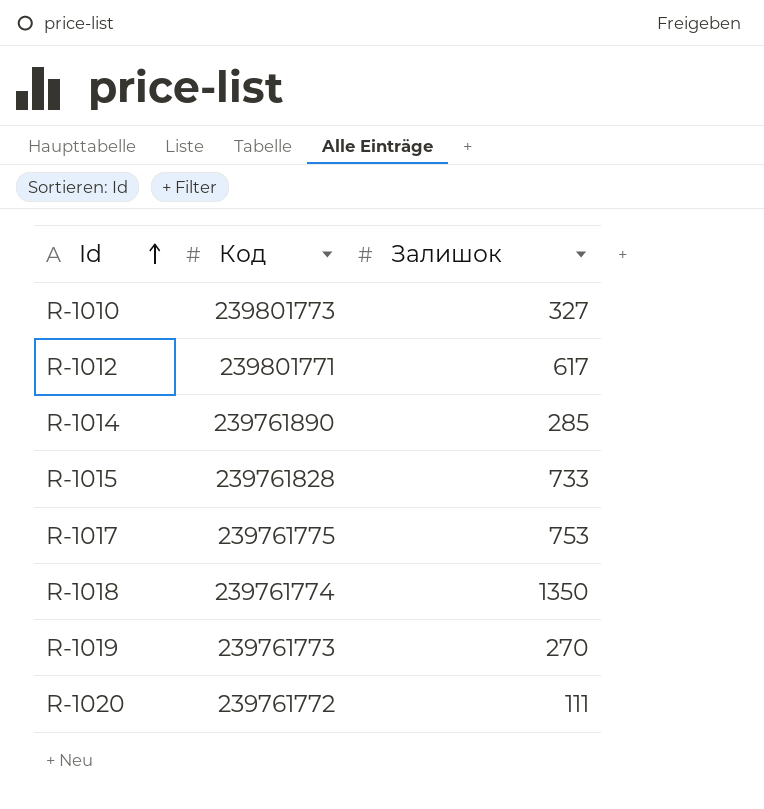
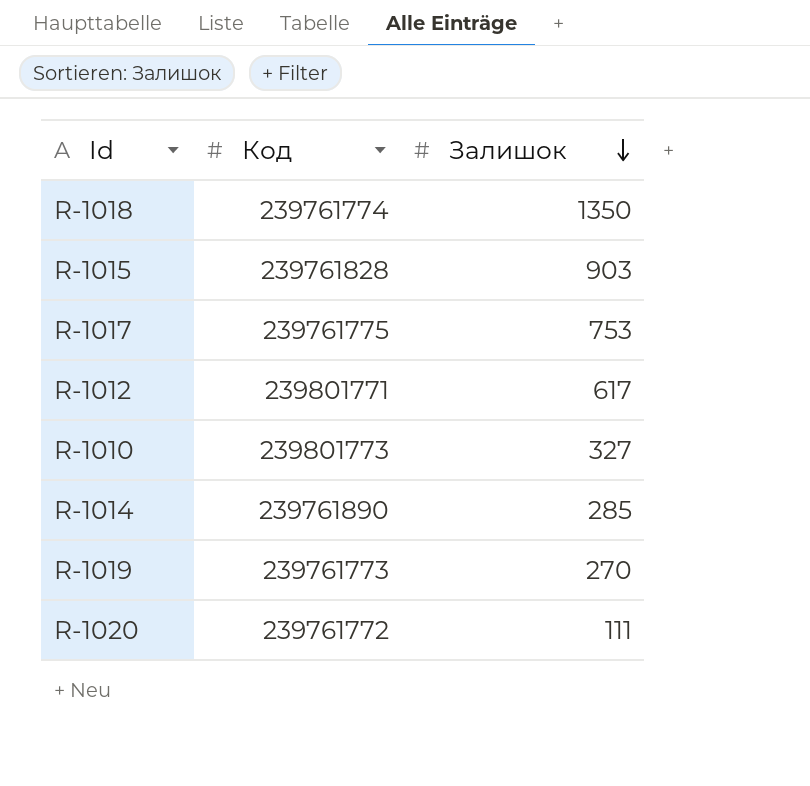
row order: Id ascending -> Залишок descending
R-1015 | Залишок: 733 -> 903

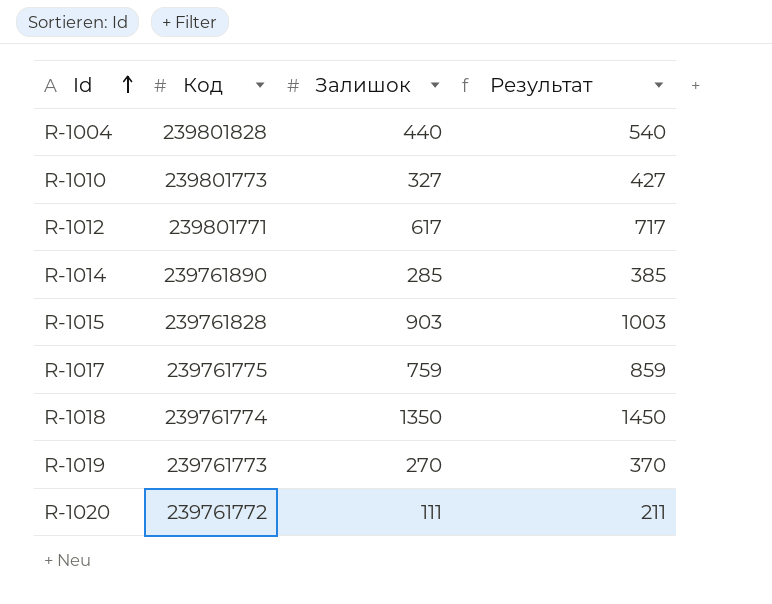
row order: Залишок descending -> Id ascending
column Результат | formula: none -> [Залишок] + 100
row R-1004: none -> 239801828 | 440 | 540
R-1017 | Залишок: 753 -> 759

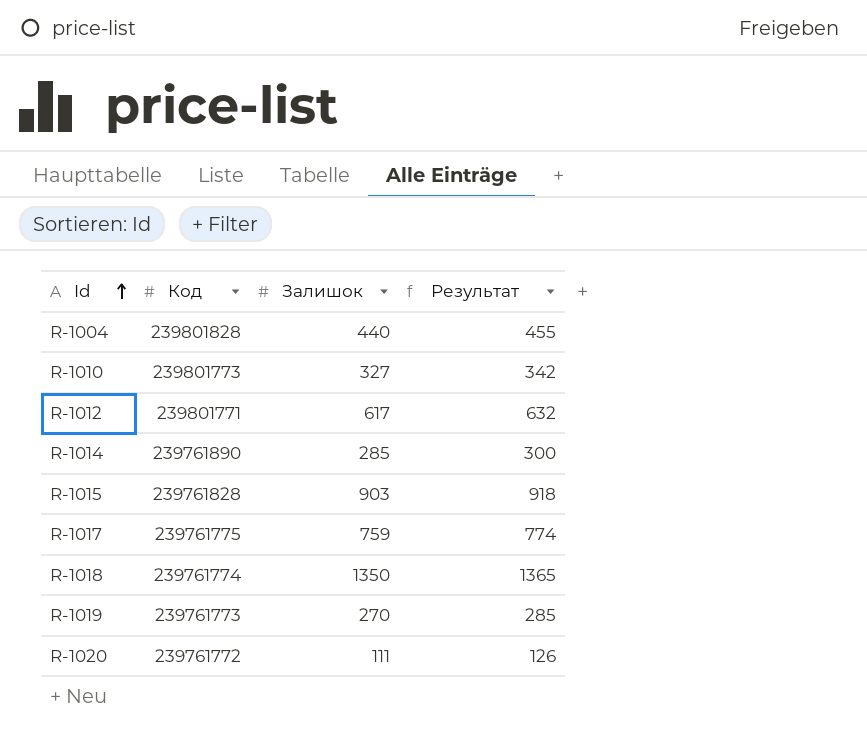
column Результат | formula: [Залишок] + 100 -> [Залишок] + 15

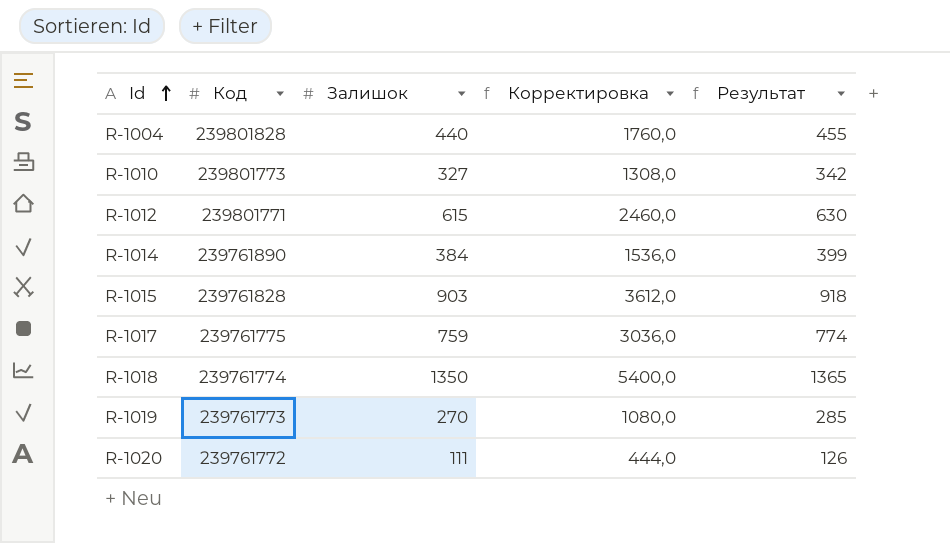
column Корректировка | formula: none -> [Залишок] * 4
R-1012 | Залишок: 617 -> 615
R-1012 | Результат: 632 -> 630
R-1014 | Залишок: 285 -> 384
R-1014 | Результат: 300 -> 399

